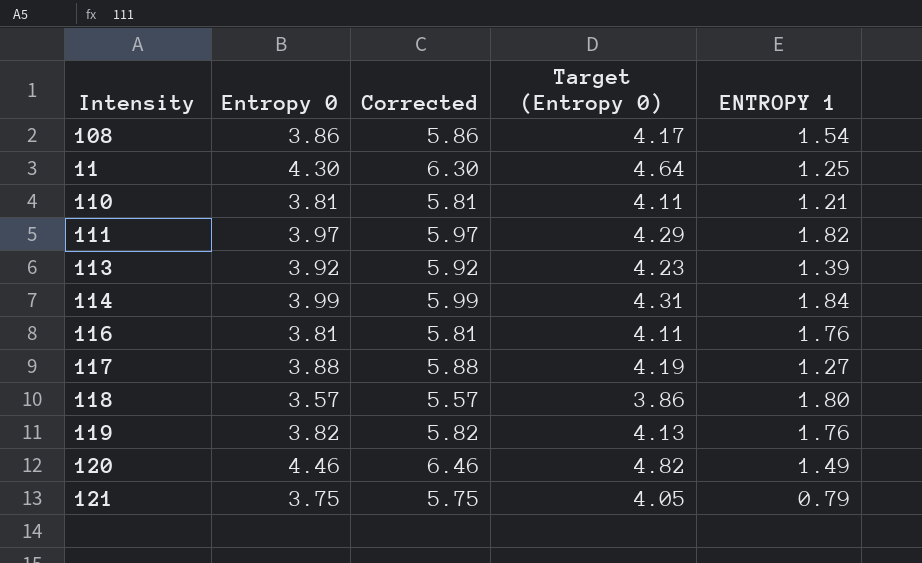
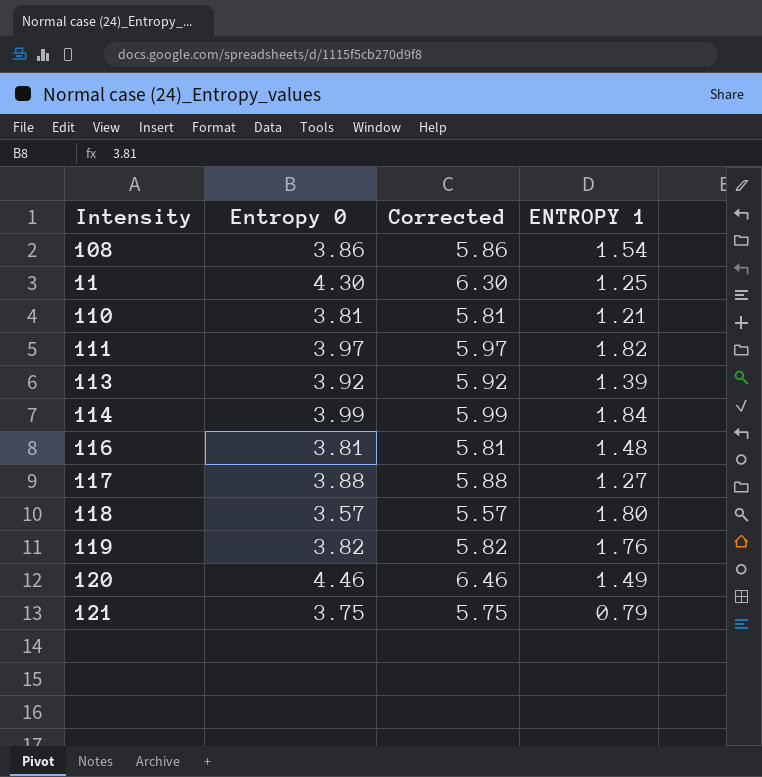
column Target (Entropy 0) | formula: [Entropy 0] * 1.08 -> none
116 | ENTROPY 1: 1.76 -> 1.48

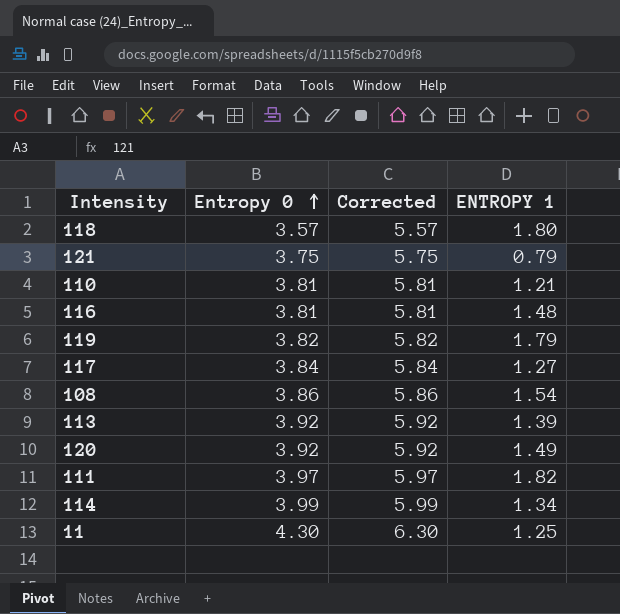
row order: none -> Entropy 0 ascending
119 | ENTROPY 1: 1.76 -> 1.79
117 | Entropy 0: 3.88 -> 3.84
117 | Corrected: 5.88 -> 5.84
120 | Entropy 0: 4.46 -> 3.92
120 | Corrected: 6.46 -> 5.92
114 | ENTROPY 1: 1.84 -> 1.34

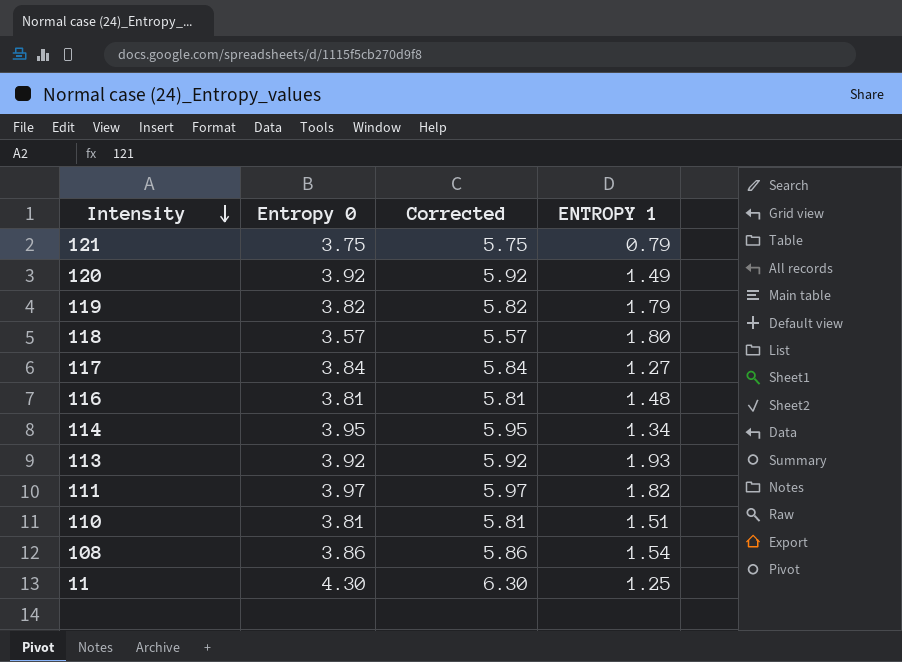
row order: Entropy 0 ascending -> Intensity descending
114 | Entropy 0: 3.99 -> 3.95
114 | Corrected: 5.99 -> 5.95
113 | ENTROPY 1: 1.39 -> 1.93
110 | ENTROPY 1: 1.21 -> 1.51

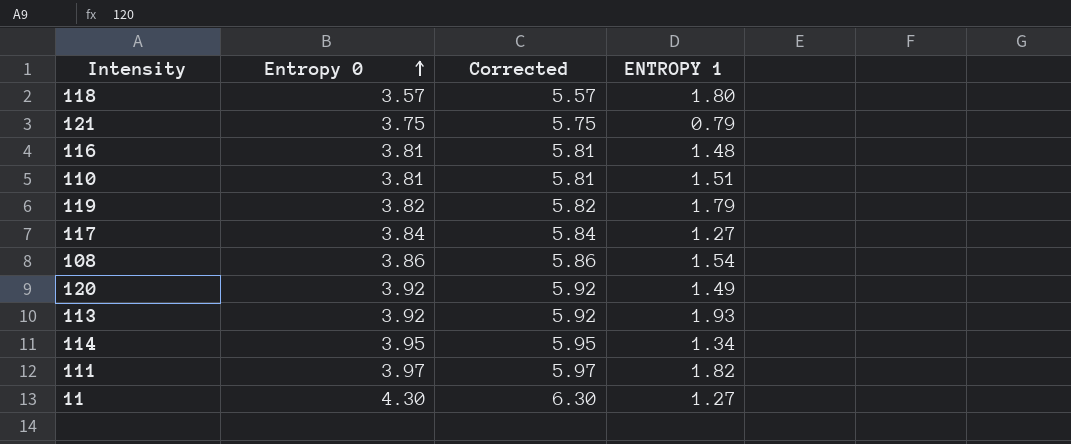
row order: Intensity descending -> Entropy 0 ascending
11 | ENTROPY 1: 1.25 -> 1.27

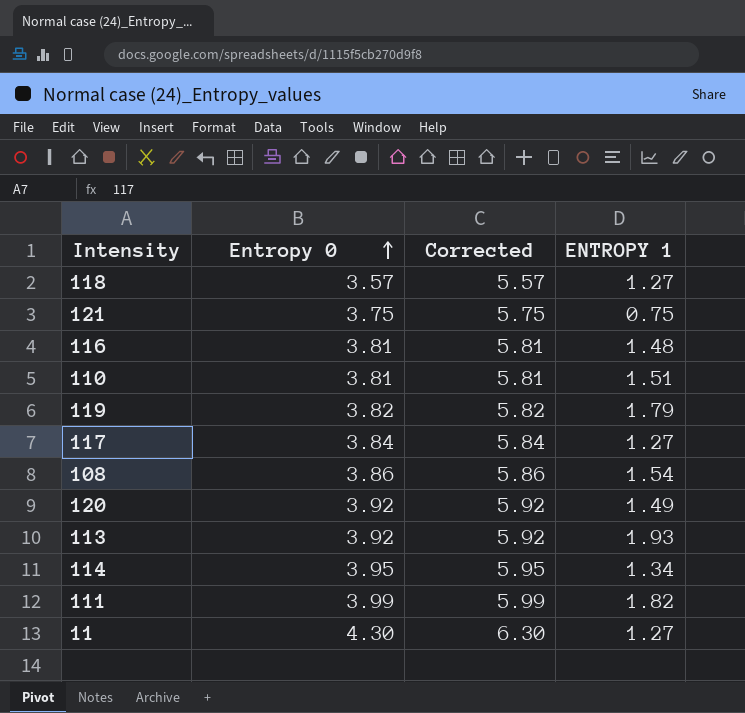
118 | ENTROPY 1: 1.80 -> 1.27
121 | ENTROPY 1: 0.79 -> 0.75
111 | Entropy 0: 3.97 -> 3.99
111 | Corrected: 5.97 -> 5.99

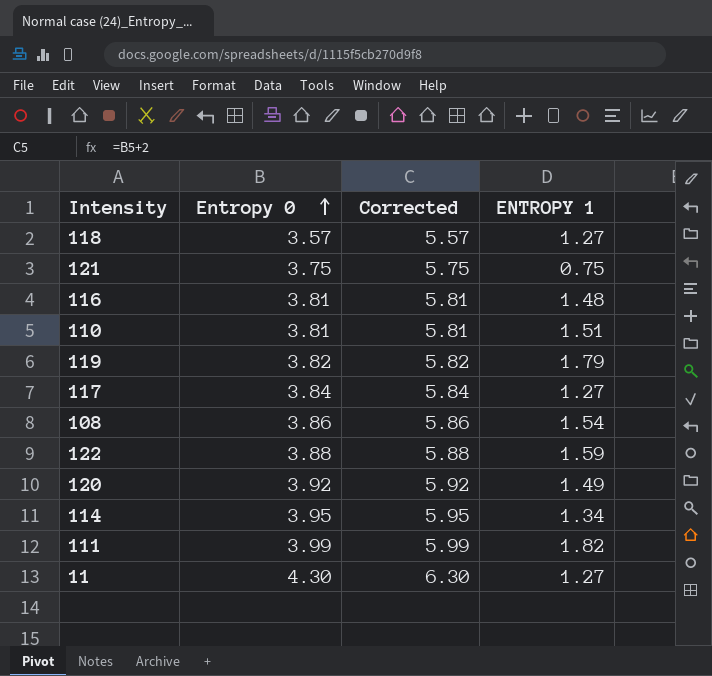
row 113: 3.92 | 5.92 | 1.93 -> none
row 122: none -> 3.88 | 5.88 | 1.59

